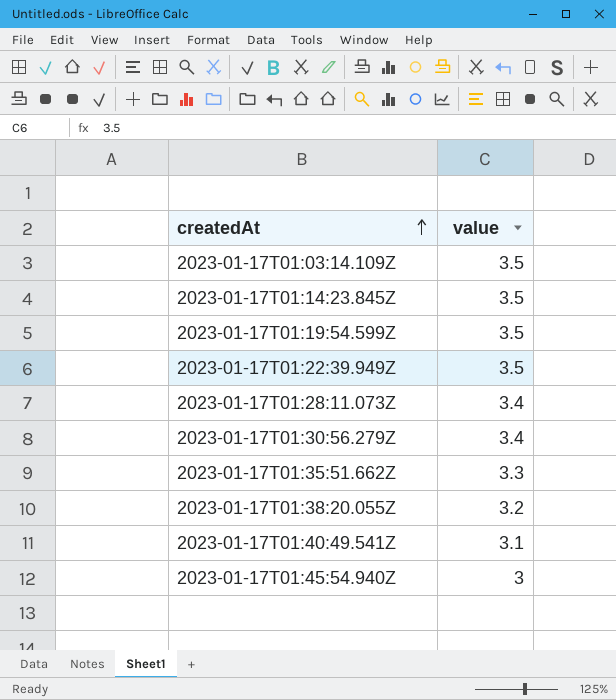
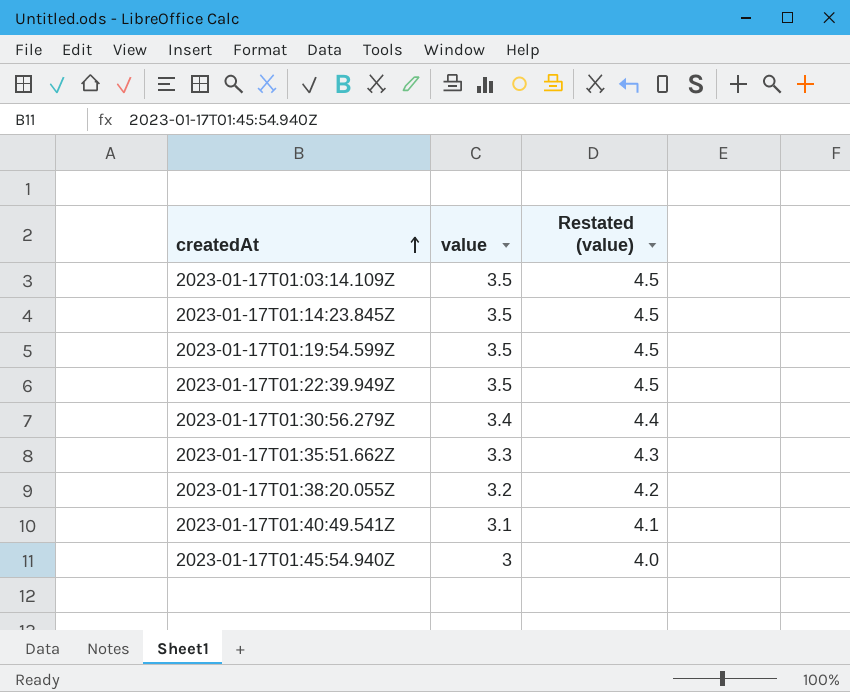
column Restated (value) | formula: none -> [value] + 1
row 2023-01-17T01:28:11.073Z: 3.4 -> none

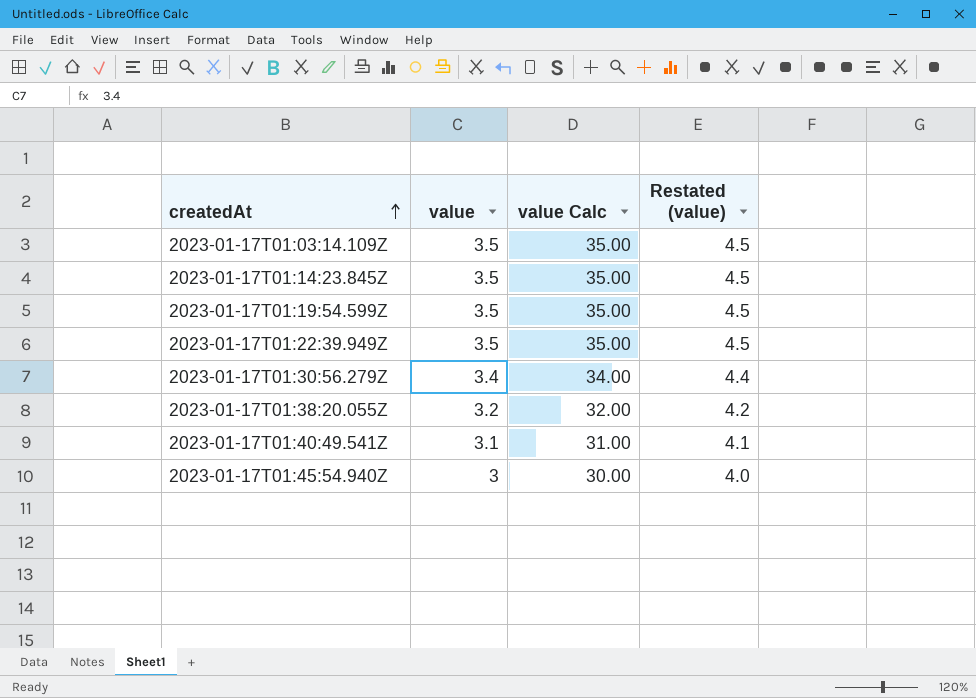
column value Calc | formula: none -> [value] * 10
row 2023-01-17T01:35:51.662Z: 3.3 | 4.3 -> none

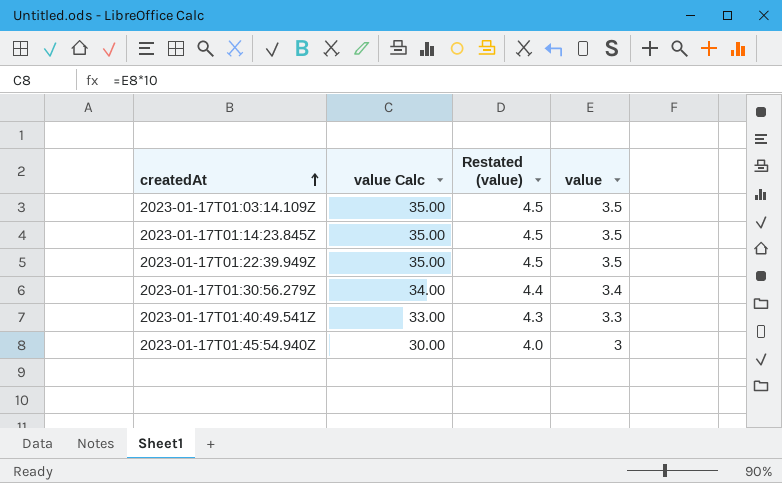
column value | position: 2 -> 4
row 2023-01-17T01:19:54.599Z: 3.5 | 35.00 | 4.5 -> none
row 2023-01-17T01:38:20.055Z: 3.2 | 32.00 | 4.2 -> none
2023-01-17T01:40:49.541Z | value Calc: 31.00 -> 33.00
2023-01-17T01:40:49.541Z | Restated (value): 4.1 -> 4.3
2023-01-17T01:40:49.541Z | value: 3.1 -> 3.3

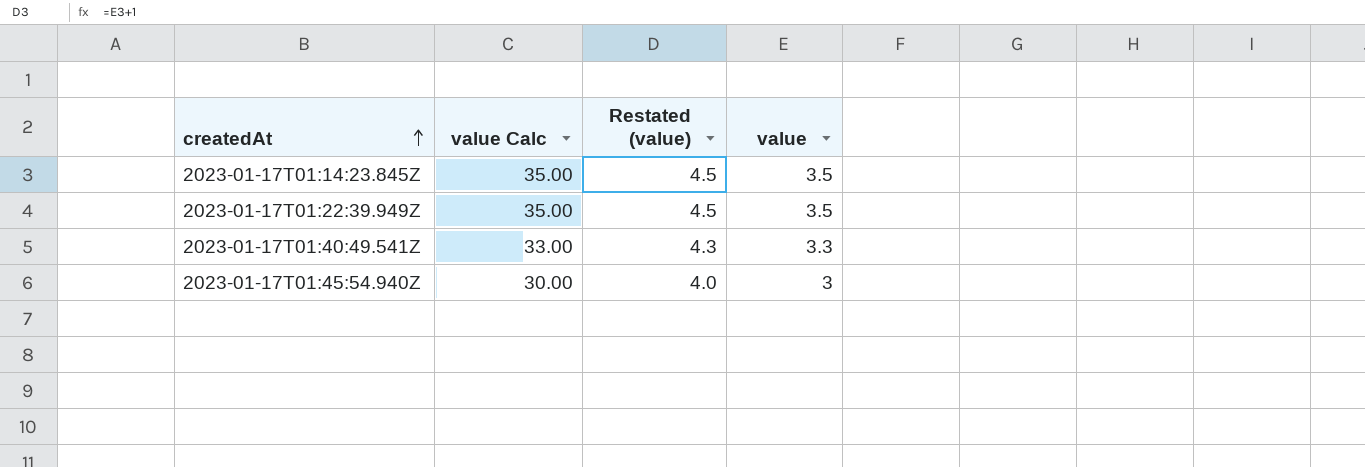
row 2023-01-17T01:03:14.109Z: 35.00 | 4.5 | 3.5 -> none
row 2023-01-17T01:30:56.279Z: 34.00 | 4.4 | 3.4 -> none

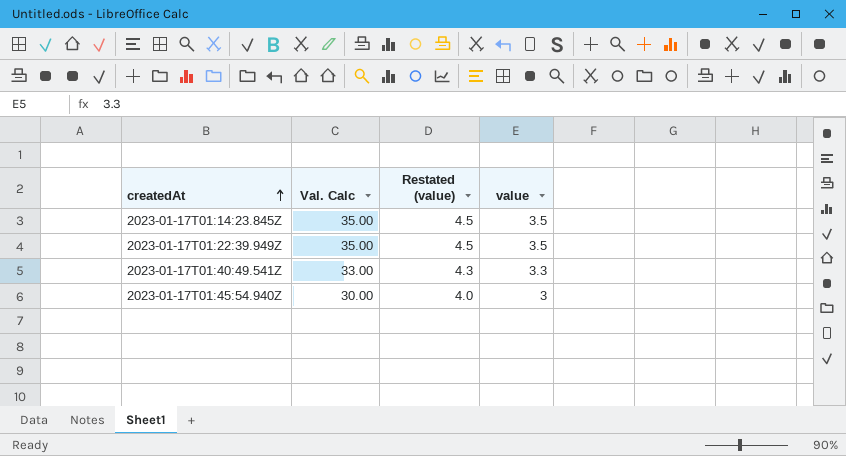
column name: value Calc -> Val. Calc

